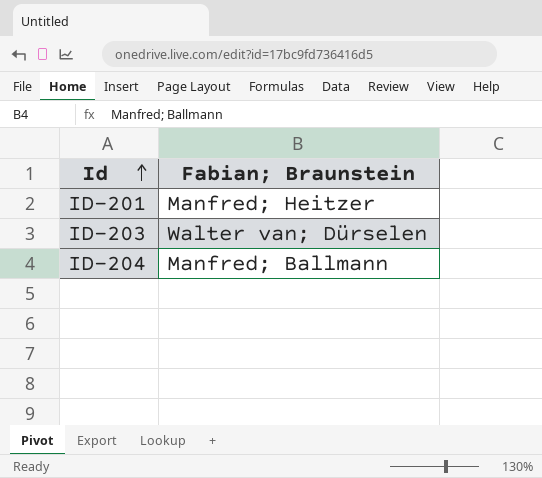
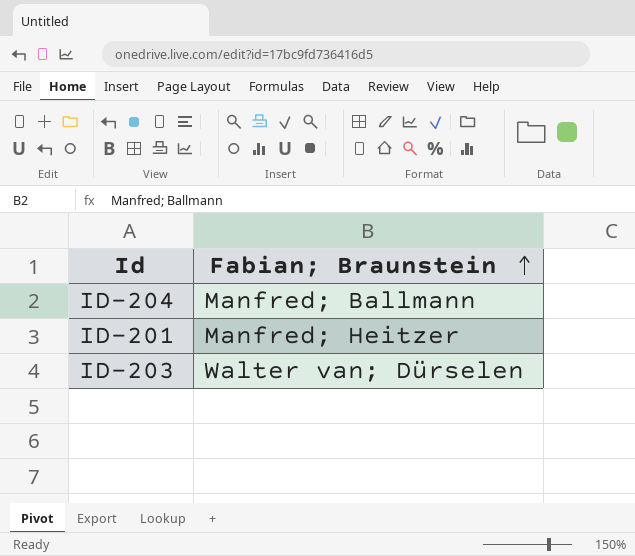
row order: Id ascending -> Fabian; Braunstein ascending

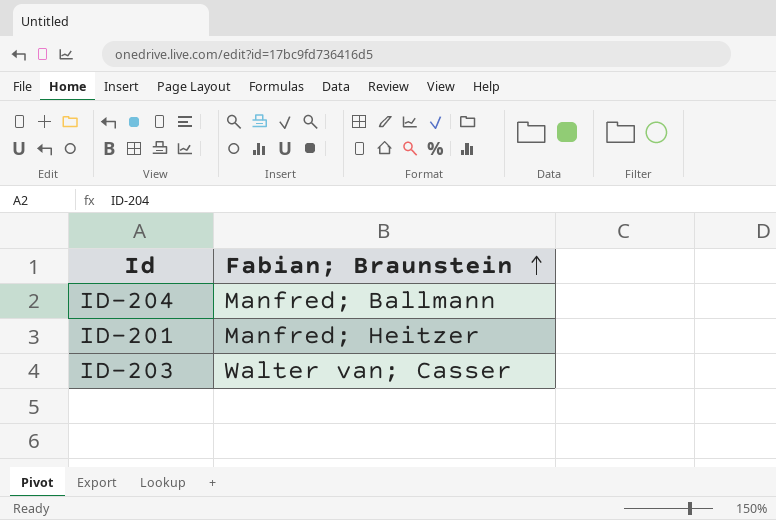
ID-203 | Fabian; Braunstein: Walter van; Dürselen -> Walter van; Casser

